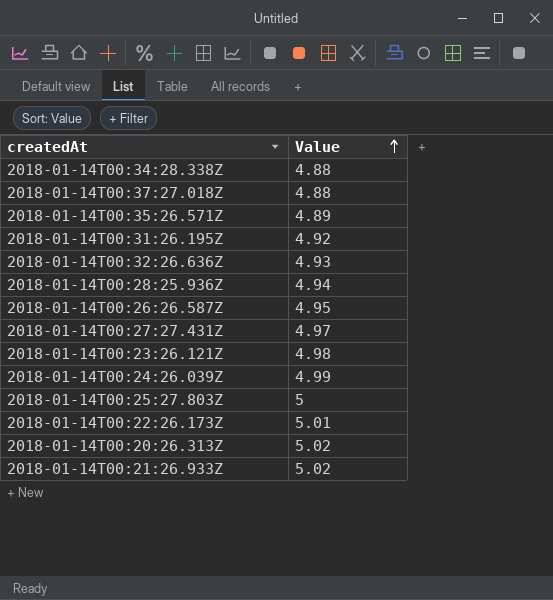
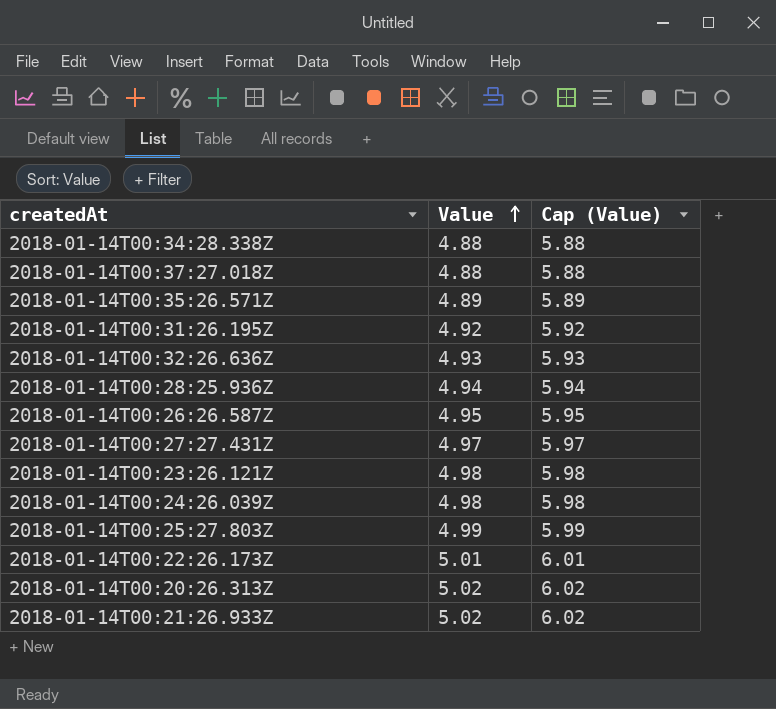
column Cap (Value) | formula: none -> [Value] + 1
2018-01-14T00:24:26.039Z | Value: 4.99 -> 4.98
2018-01-14T00:25:27.803Z | Value: 5 -> 4.99

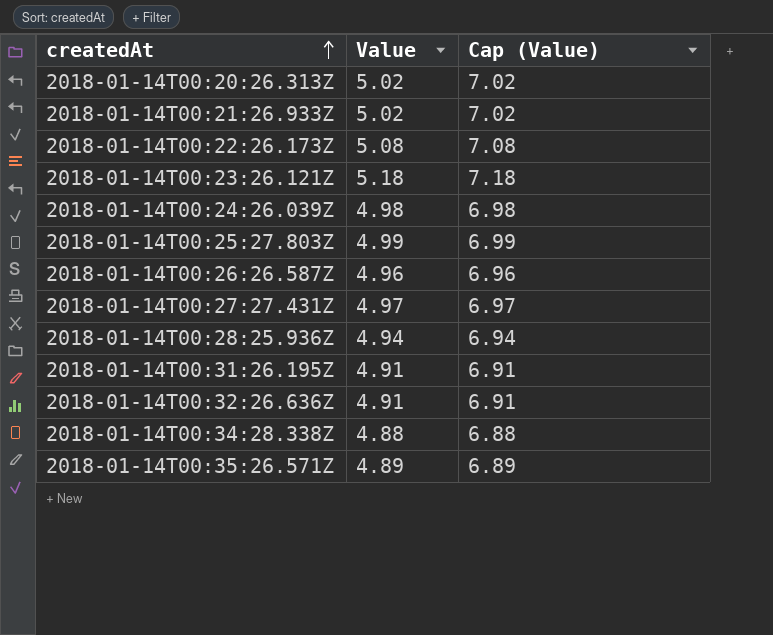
row order: Value ascending -> createdAt ascending
column Cap (Value) | formula: [Value] + 1 -> [Value] + 2
row 2018-01-14T00:37:27.018Z: 4.88 | 5.88 -> none
2018-01-14T00:22:26.173Z | Value: 5.01 -> 5.08
2018-01-14T00:23:26.121Z | Value: 4.98 -> 5.18
2018-01-14T00:26:26.587Z | Value: 4.95 -> 4.96
2018-01-14T00:31:26.195Z | Value: 4.92 -> 4.91
2018-01-14T00:32:26.636Z | Value: 4.93 -> 4.91

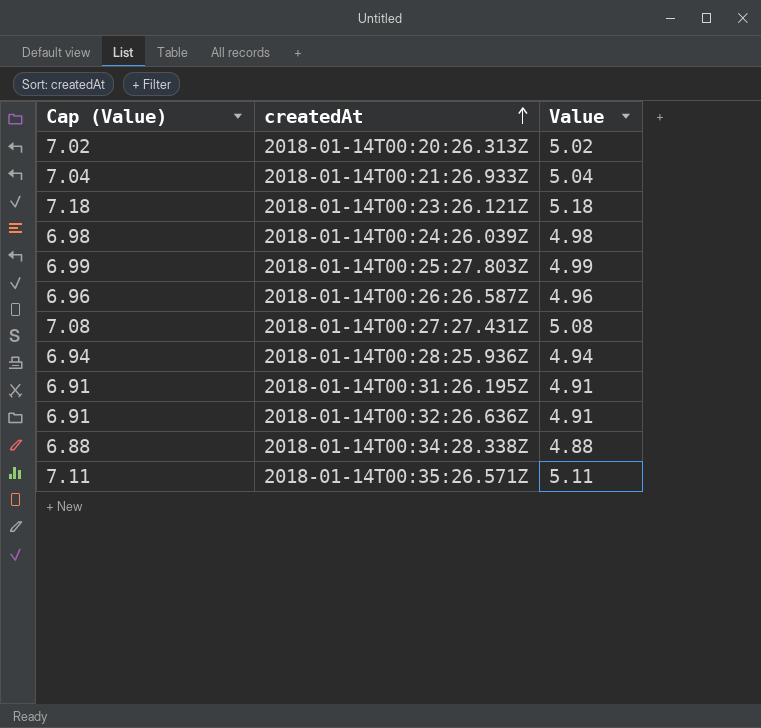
column Cap (Value) | position: 3 -> 1
row 2018-01-14T00:22:26.173Z: 5.08 | 7.08 -> none
2018-01-14T00:21:26.933Z | Cap (Value): 7.02 -> 7.04
2018-01-14T00:21:26.933Z | Value: 5.02 -> 5.04
2018-01-14T00:27:27.431Z | Cap (Value): 6.97 -> 7.08
2018-01-14T00:27:27.431Z | Value: 4.97 -> 5.08
2018-01-14T00:35:26.571Z | Cap (Value): 6.89 -> 7.11
2018-01-14T00:35:26.571Z | Value: 4.89 -> 5.11

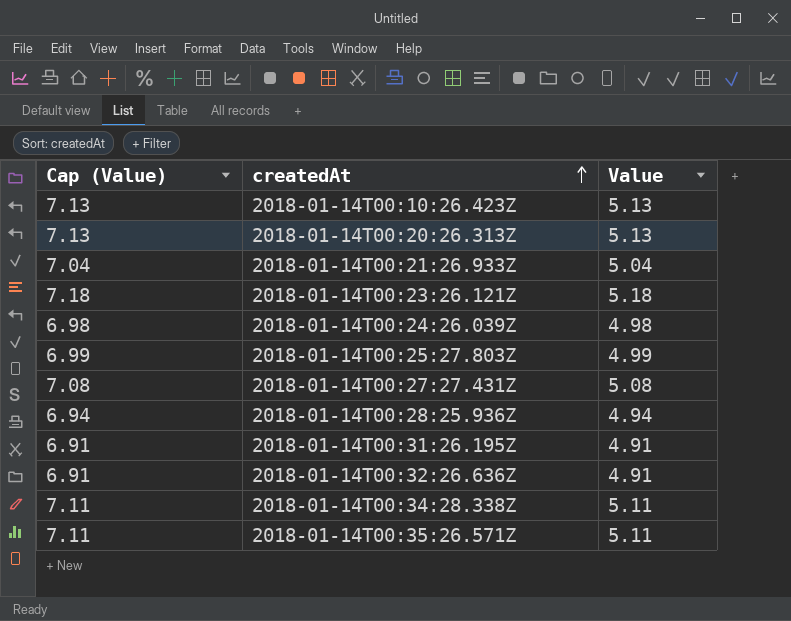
row 2018-01-14T00:26:26.587Z: 6.96 | 4.96 -> none
row 2018-01-14T00:10:26.423Z: none -> 7.13 | 5.13
2018-01-14T00:20:26.313Z | Cap (Value): 7.02 -> 7.13
2018-01-14T00:20:26.313Z | Value: 5.02 -> 5.13
2018-01-14T00:34:28.338Z | Cap (Value): 6.88 -> 7.11
2018-01-14T00:34:28.338Z | Value: 4.88 -> 5.11

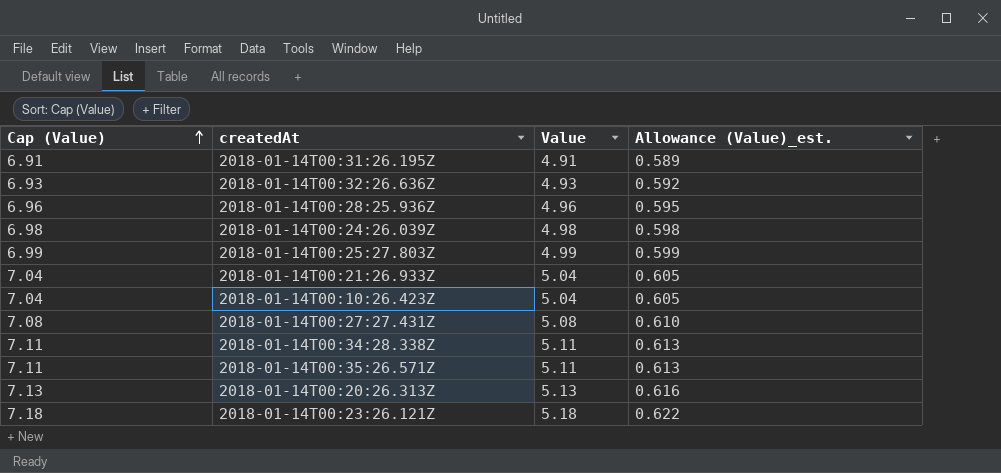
row order: createdAt ascending -> Cap (Value) ascending
column Allowance (Value)_est. | formula: none -> [Value] * 0.12
2018-01-14T00:32:26.636Z | Cap (Value): 6.91 -> 6.93
2018-01-14T00:32:26.636Z | Value: 4.91 -> 4.93
2018-01-14T00:28:25.936Z | Cap (Value): 6.94 -> 6.96
2018-01-14T00:28:25.936Z | Value: 4.94 -> 4.96
2018-01-14T00:10:26.423Z | Cap (Value): 7.13 -> 7.04
2018-01-14T00:10:26.423Z | Value: 5.13 -> 5.04

